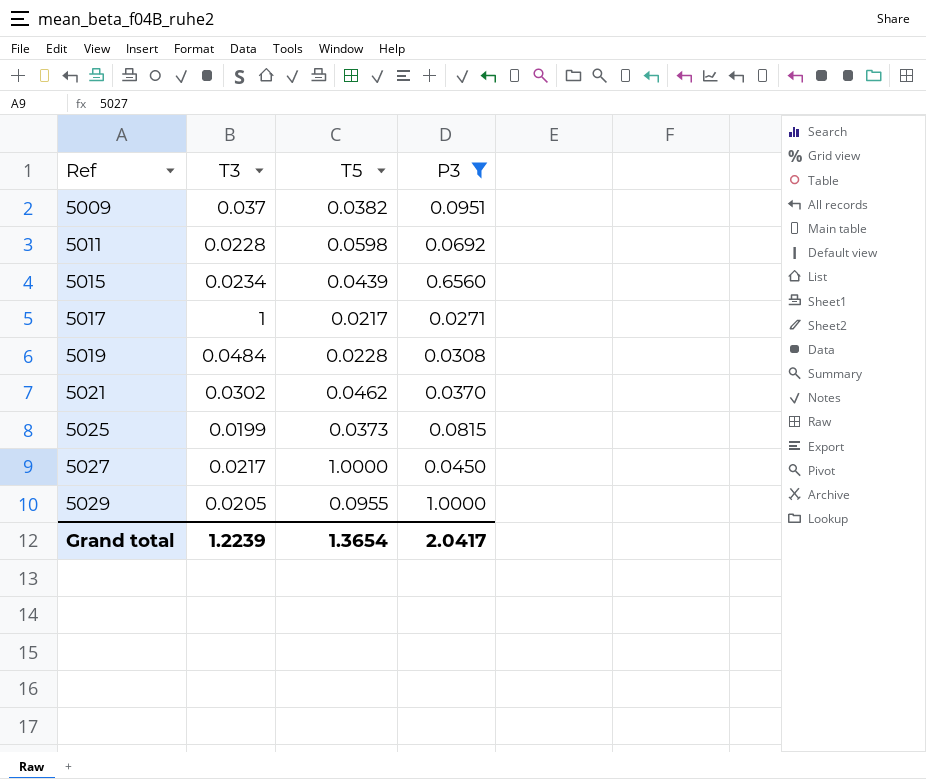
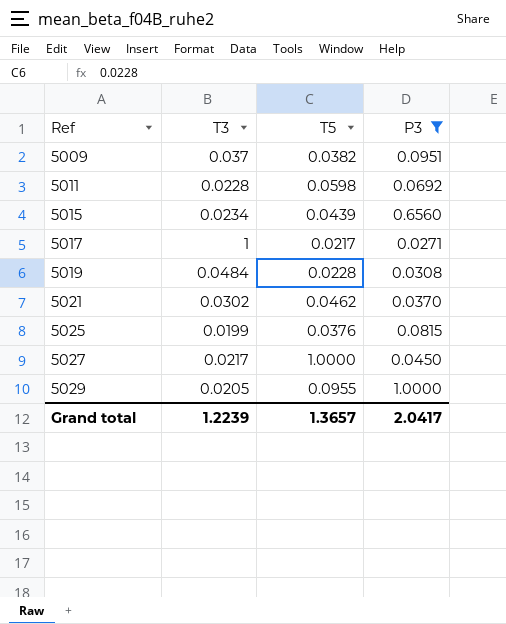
5025 | T5: 0.0373 -> 0.0376
Grand total | T5: 1.3654 -> 1.3657

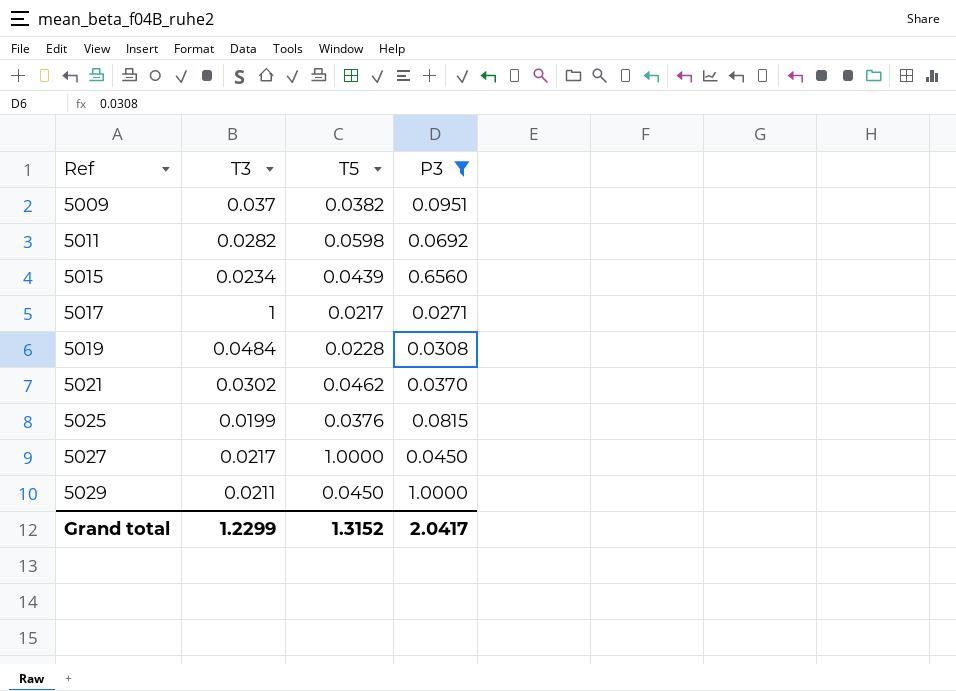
5011 | T3: 0.0228 -> 0.0282
5029 | T3: 0.0205 -> 0.0211
5029 | T5: 0.0955 -> 0.0450
Grand total | T3: 1.2239 -> 1.2299
Grand total | T5: 1.3657 -> 1.3152

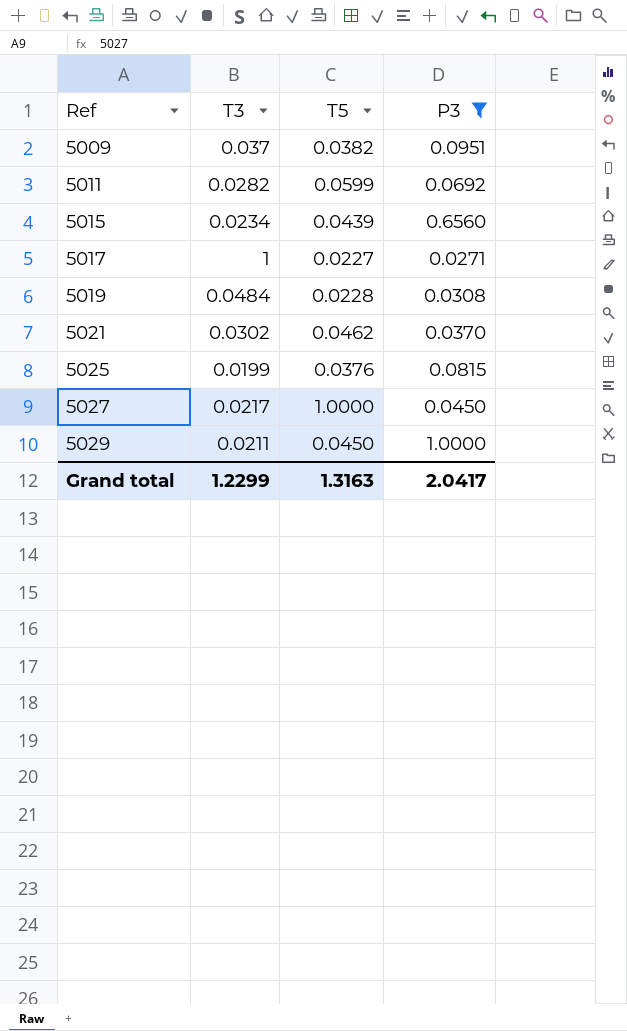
5011 | T5: 0.0598 -> 0.0599
5017 | T5: 0.0217 -> 0.0227
Grand total | T5: 1.3152 -> 1.3163

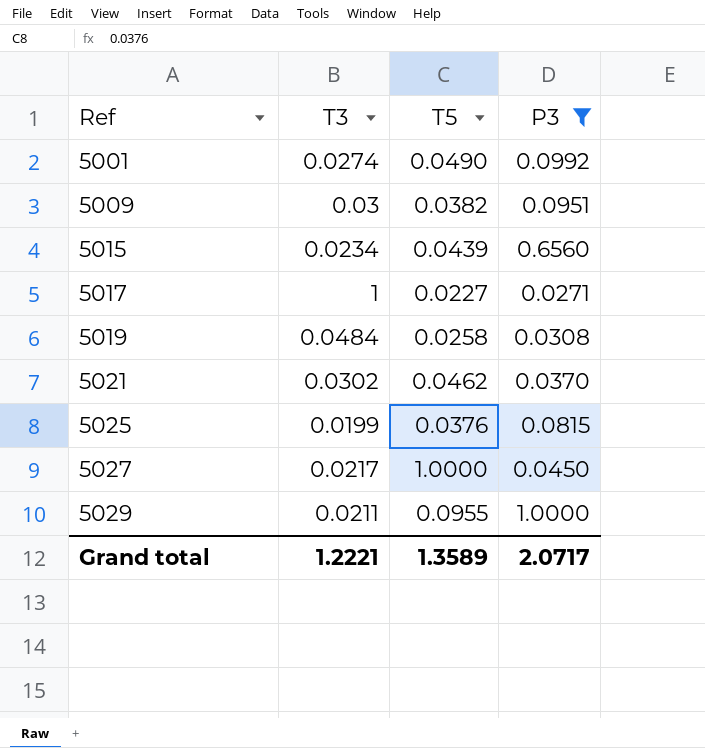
row 5011: 0.0282 | 0.0599 | 0.0692 -> none
row 5001: none -> 0.0274 | 0.0490 | 0.0992
5009 | T3: 0.037 -> 0.03
5019 | T5: 0.0228 -> 0.0258
5029 | T5: 0.0450 -> 0.0955
Grand total | T3: 1.2299 -> 1.2221
Grand total | T5: 1.3163 -> 1.3589
Grand total | P3: 2.0417 -> 2.0717

